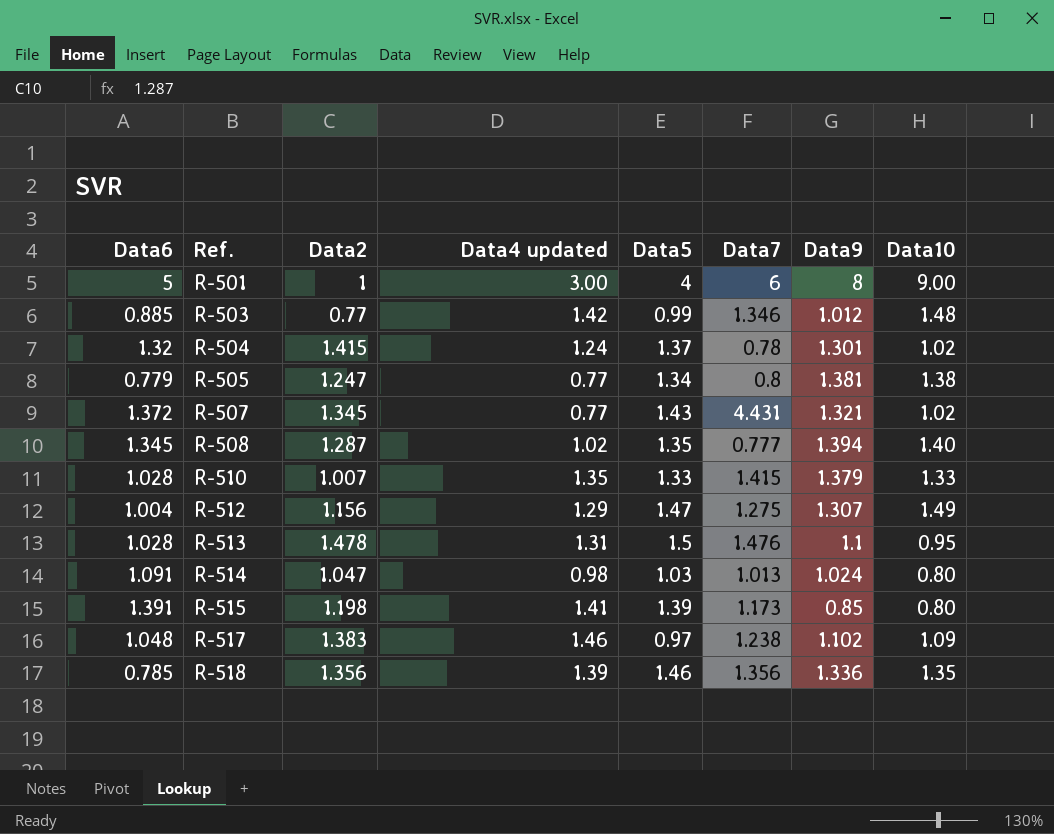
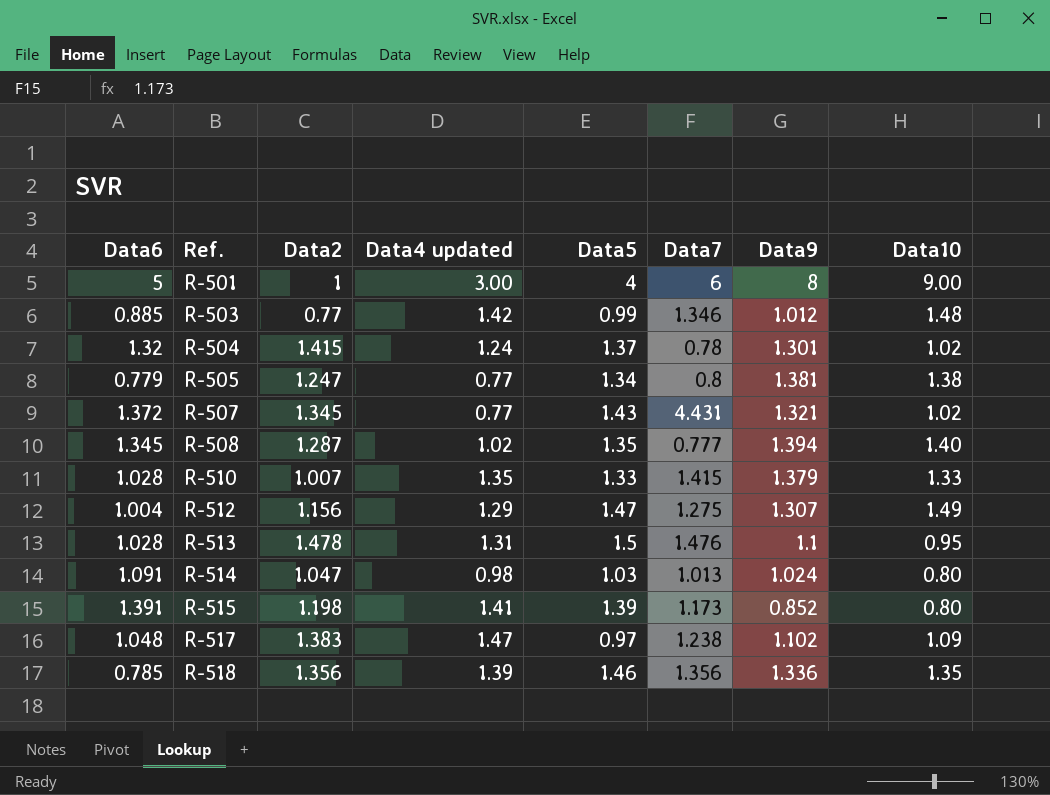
R-515 | Data9: 0.85 -> 0.852
R-517 | Data4 updated: 1.46 -> 1.47

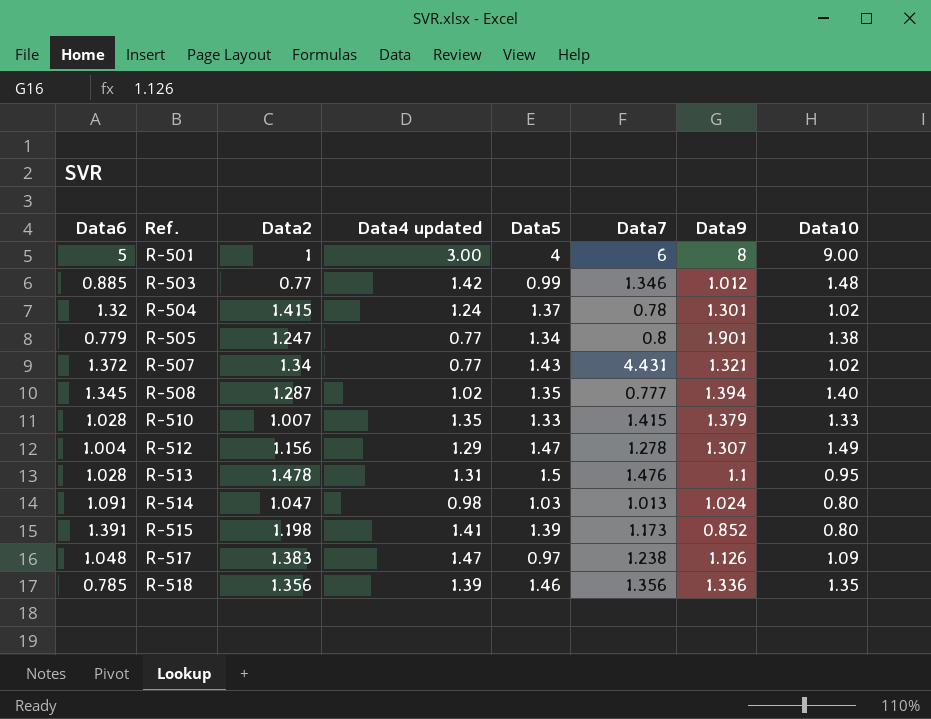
R-505 | Data9: 1.381 -> 1.901
R-507 | Data2: 1.345 -> 1.34
R-512 | Data7: 1.275 -> 1.278
R-517 | Data9: 1.102 -> 1.126

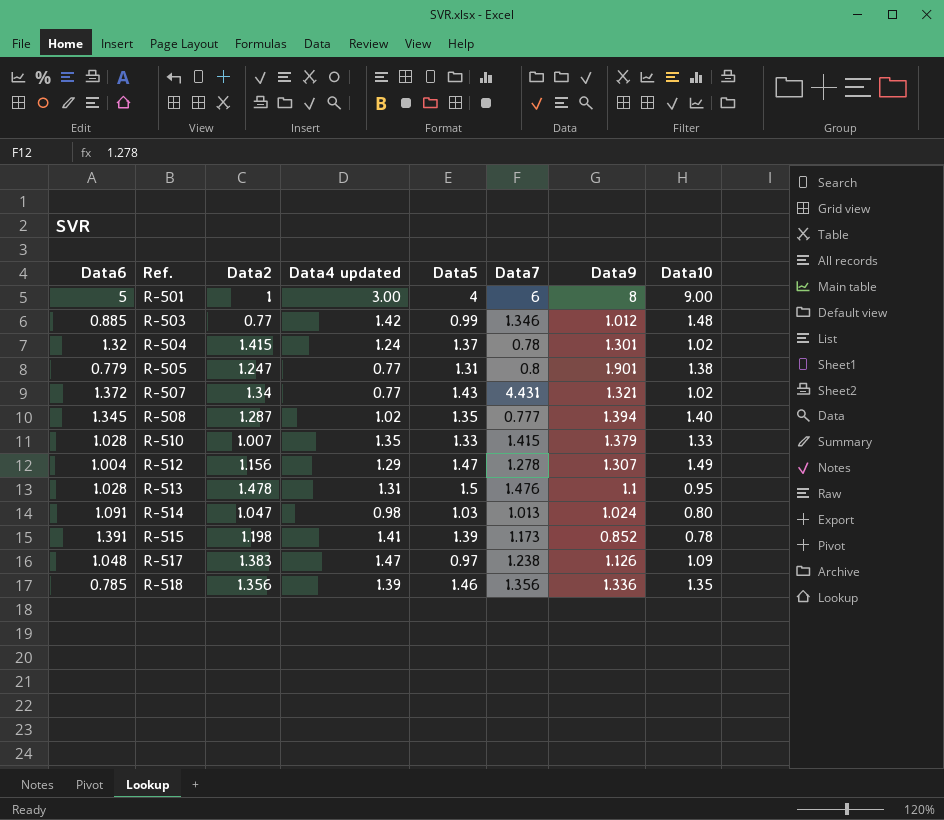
R-505 | Data5: 1.34 -> 1.31
R-515 | Data10: 0.80 -> 0.78

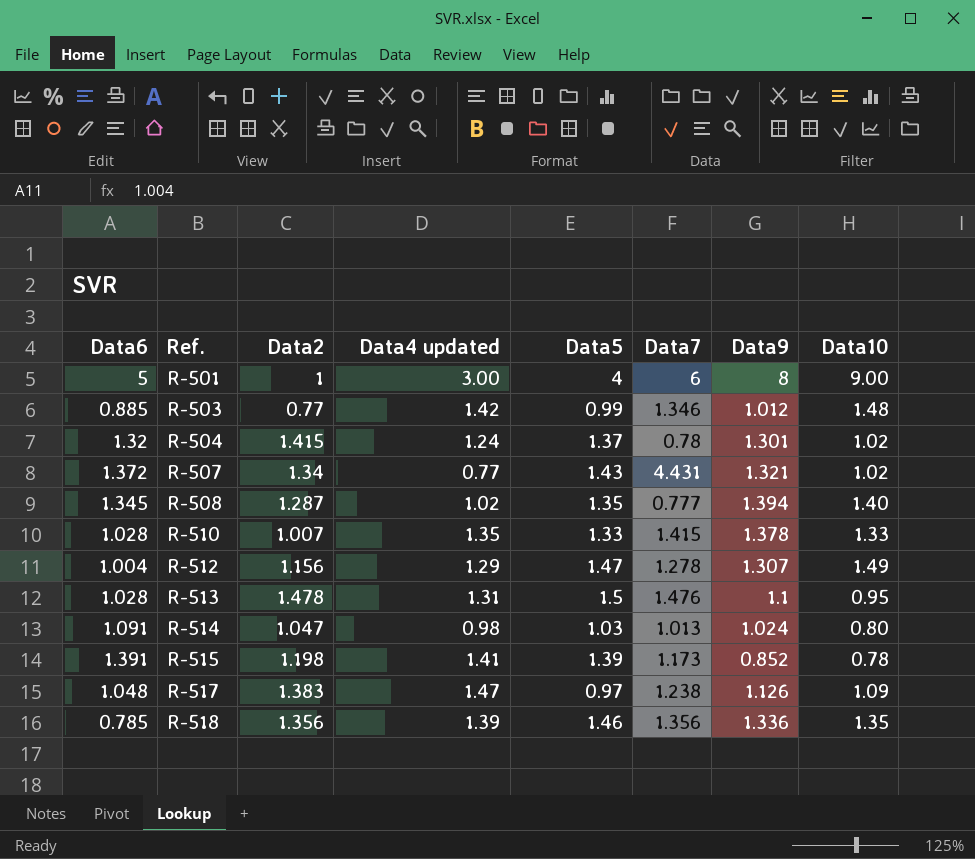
row R-505: 0.779 | 1.247 | 0.77 | 1.31 | 0.8 | 1.901 | 1.38 -> none
R-510 | Data9: 1.379 -> 1.378

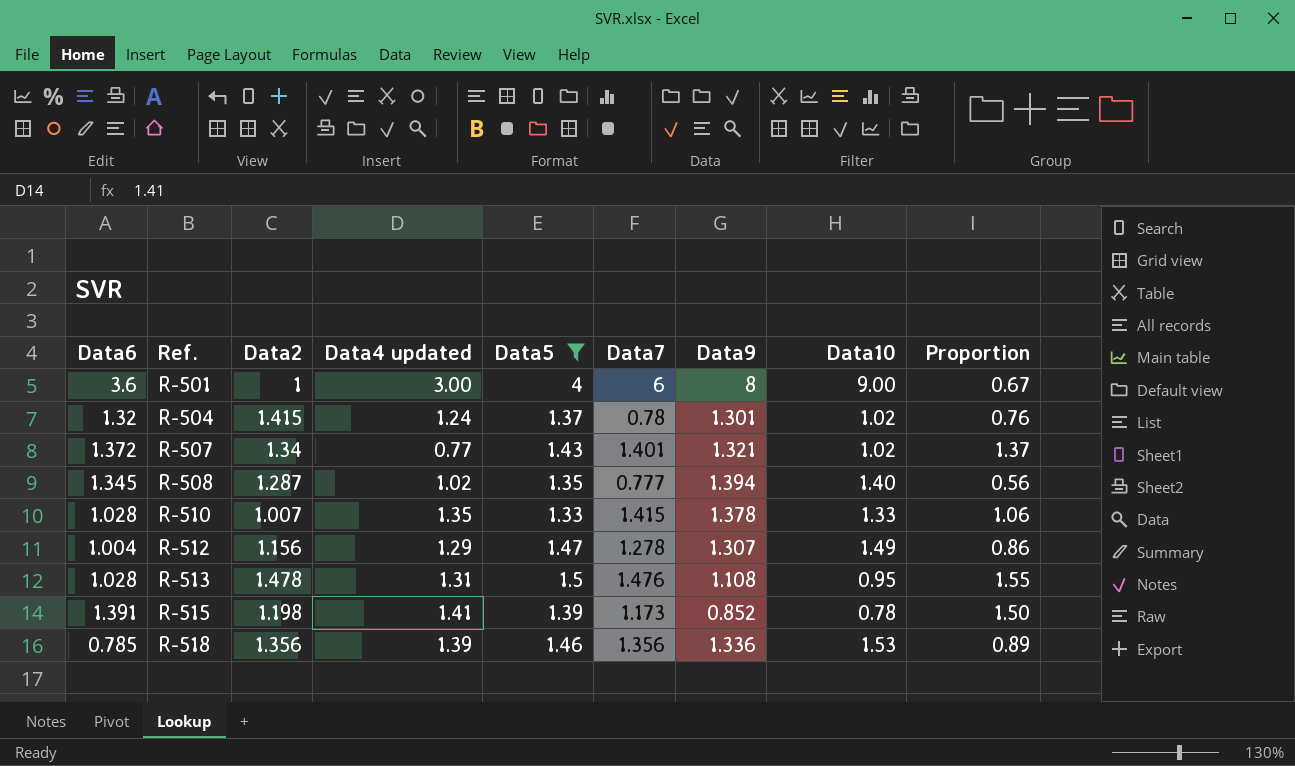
filter: none -> Data5 >= 1.33
column Proportion | formula: none -> [Data7] / [Data10]
R-501 | Data6: 5 -> 3.6
R-507 | Data7: 4.431 -> 1.401
R-513 | Data9: 1.1 -> 1.108
R-518 | Data10: 1.35 -> 1.53

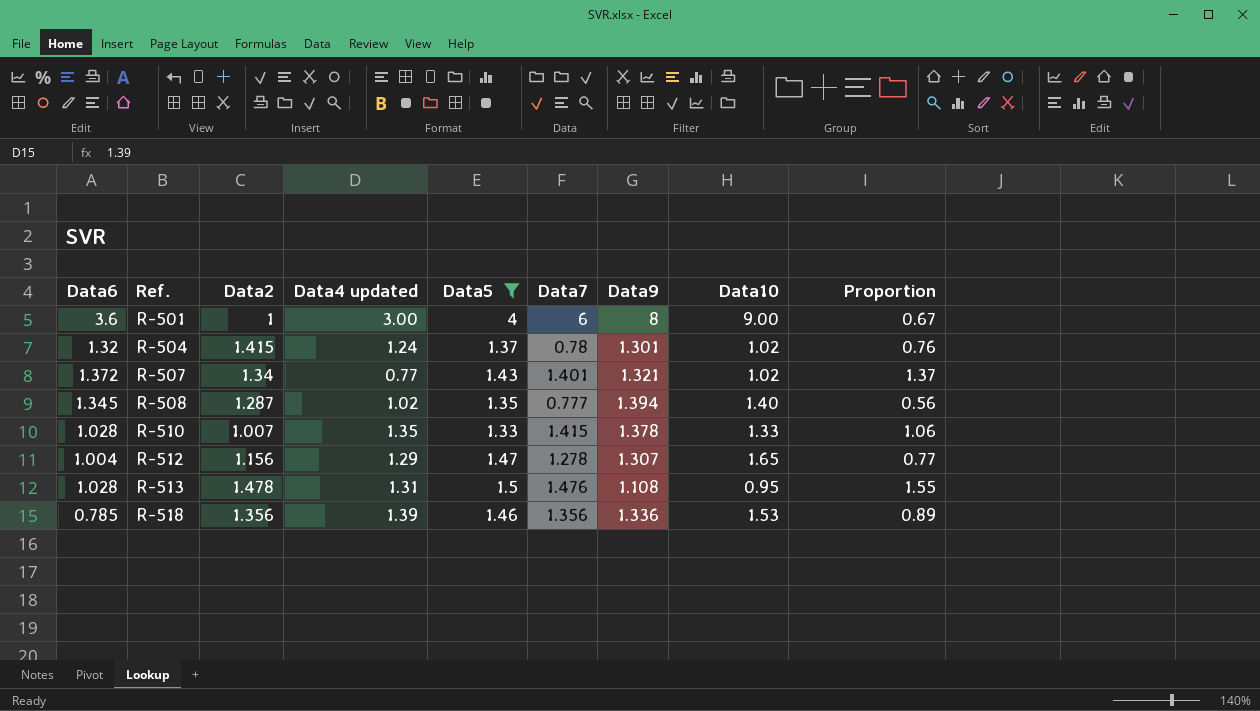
row R-515: 1.391 | 1.198 | 1.41 | 1.39 | 1.173 | 0.852 | 0.78 | 1.50 -> none
R-512 | Data10: 1.49 -> 1.65
R-512 | Proportion: 0.86 -> 0.77

